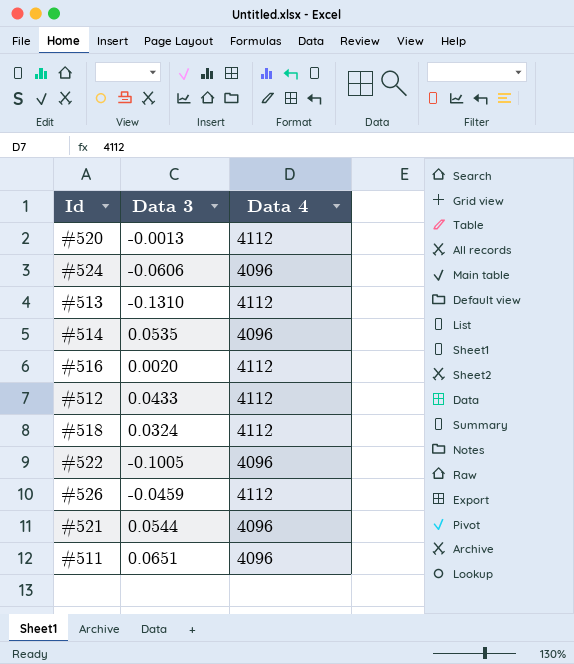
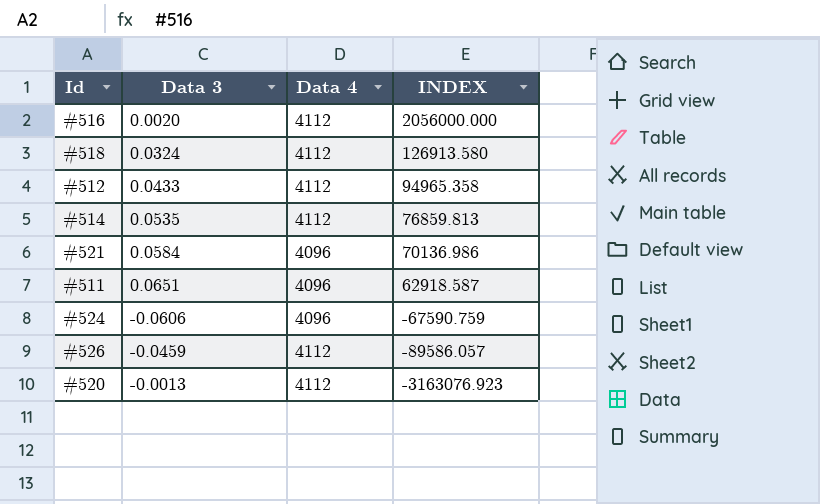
row order: none -> INDEX descending
column INDEX | formula: none -> [Data 4] / [Data 3]
row #513: -0.1310 | 4112 -> none
row #522: -0.1005 | 4096 -> none
#514 | Data 4: 4096 -> 4112
#521 | Data 3: 0.0544 -> 0.0584

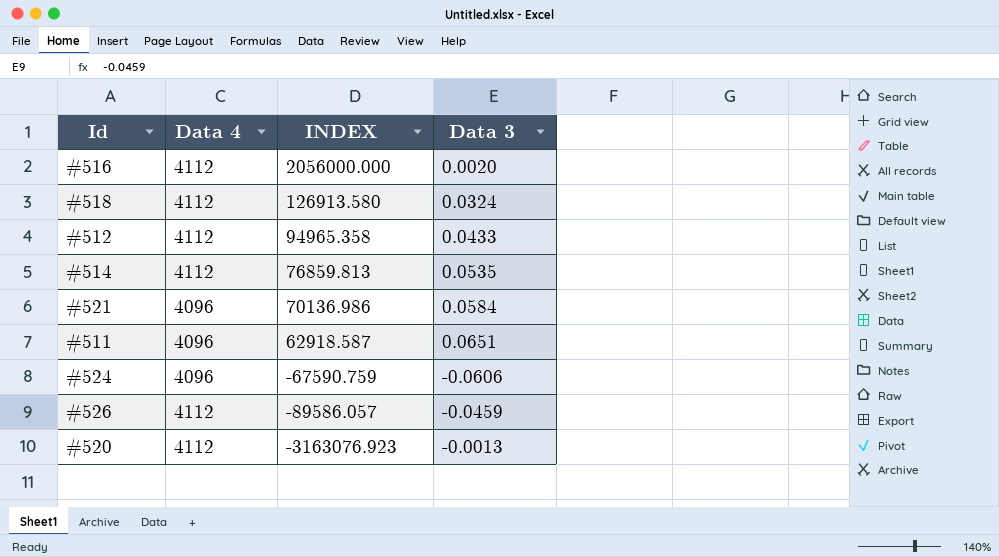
column Data 3 | position: 2 -> 4

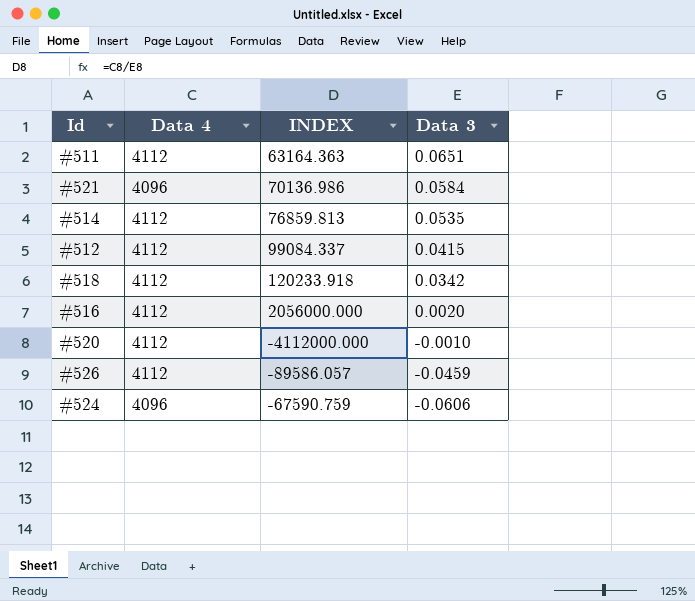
row order: INDEX descending -> Data 3 descending
#511 | Data 4: 4096 -> 4112
#511 | INDEX: 62918.587 -> 63164.363
#512 | INDEX: 94965.358 -> 99084.337
#512 | Data 3: 0.0433 -> 0.0415
#518 | INDEX: 126913.580 -> 120233.918
#518 | Data 3: 0.0324 -> 0.0342
#520 | INDEX: -3163076.923 -> -4112000.000
#520 | Data 3: -0.0013 -> -0.0010

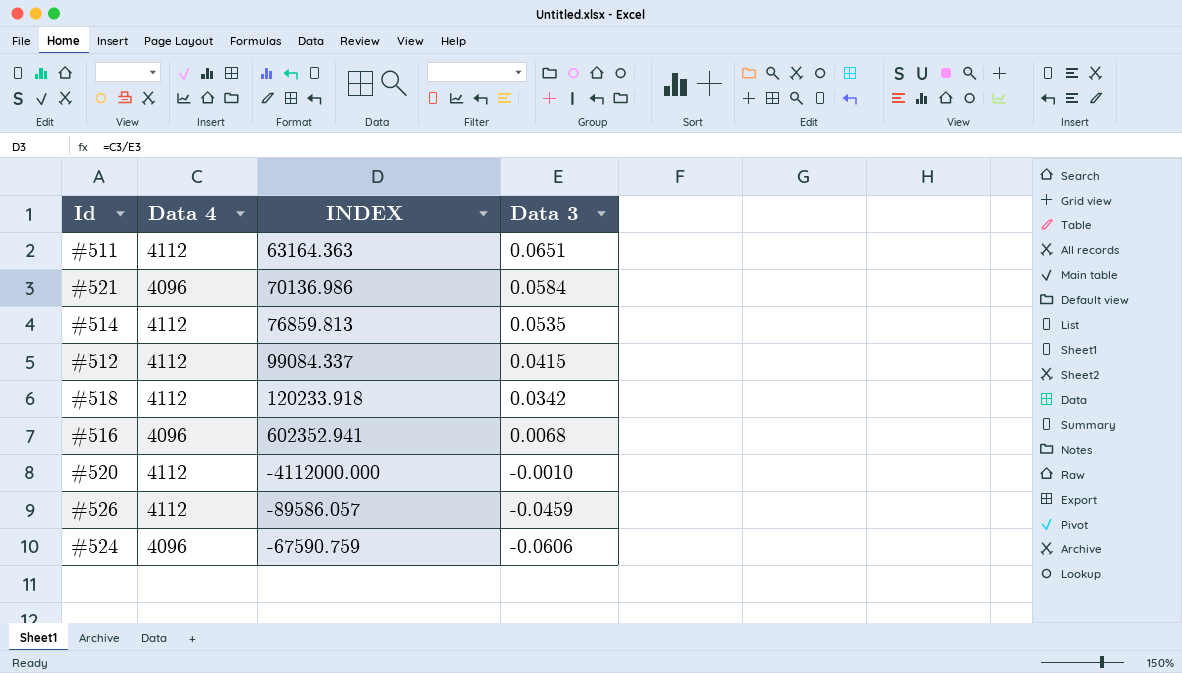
#516 | Data 4: 4112 -> 4096
#516 | INDEX: 2056000.000 -> 602352.941
#516 | Data 3: 0.0020 -> 0.0068

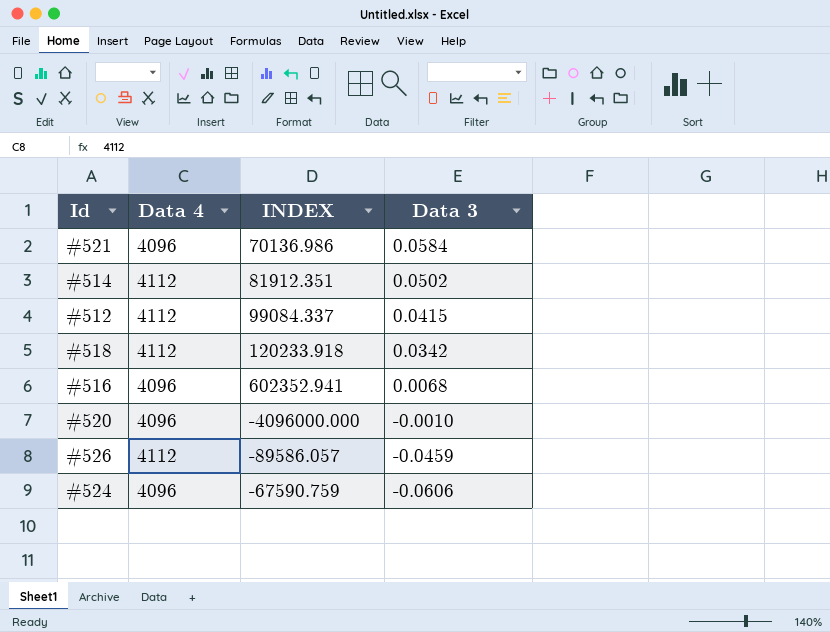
row #511: 4112 | 63164.363 | 0.0651 -> none
#514 | INDEX: 76859.813 -> 81912.351
#514 | Data 3: 0.0535 -> 0.0502
#520 | Data 4: 4112 -> 4096
#520 | INDEX: -4112000.000 -> -4096000.000

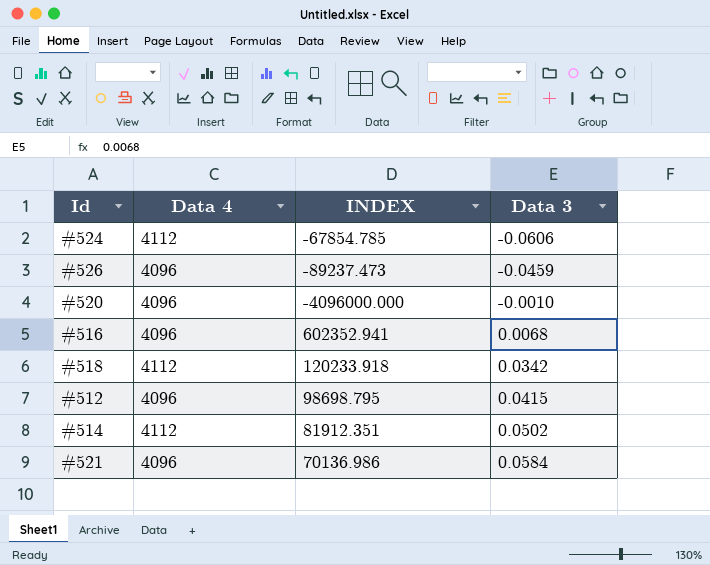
row order: Data 3 descending -> Data 3 ascending
#524 | Data 4: 4096 -> 4112
#524 | INDEX: -67590.759 -> -67854.785
#526 | Data 4: 4112 -> 4096
#526 | INDEX: -89586.057 -> -89237.473
#512 | Data 4: 4112 -> 4096
#512 | INDEX: 99084.337 -> 98698.795

